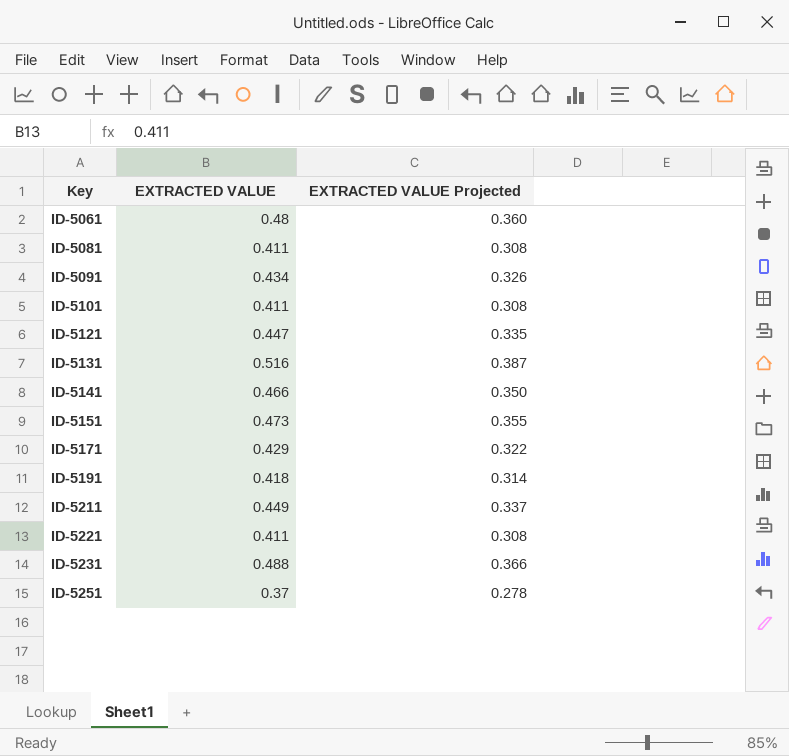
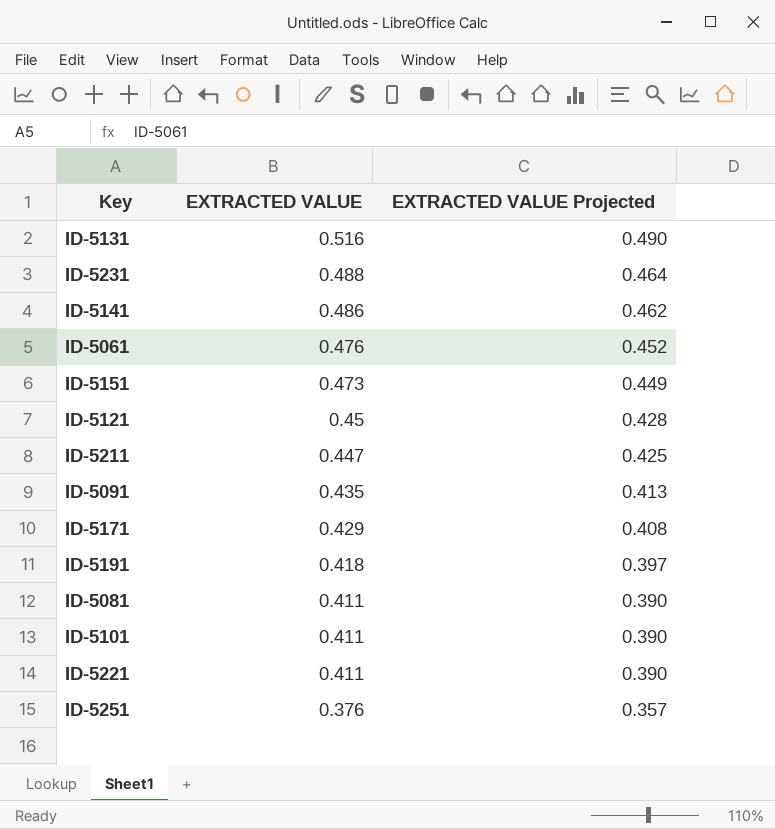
row order: Key ascending -> EXTRACTED VALUE descending
column EXTRACTED VALUE Projected | formula: [EXTRACTED VALUE] * 0.75 -> [EXTRACTED VALUE] * 0.95
ID-5141 | EXTRACTED VALUE: 0.466 -> 0.486
ID-5061 | EXTRACTED VALUE: 0.48 -> 0.476
ID-5121 | EXTRACTED VALUE: 0.447 -> 0.45
ID-5211 | EXTRACTED VALUE: 0.449 -> 0.447
ID-5091 | EXTRACTED VALUE: 0.434 -> 0.435
ID-5251 | EXTRACTED VALUE: 0.37 -> 0.376

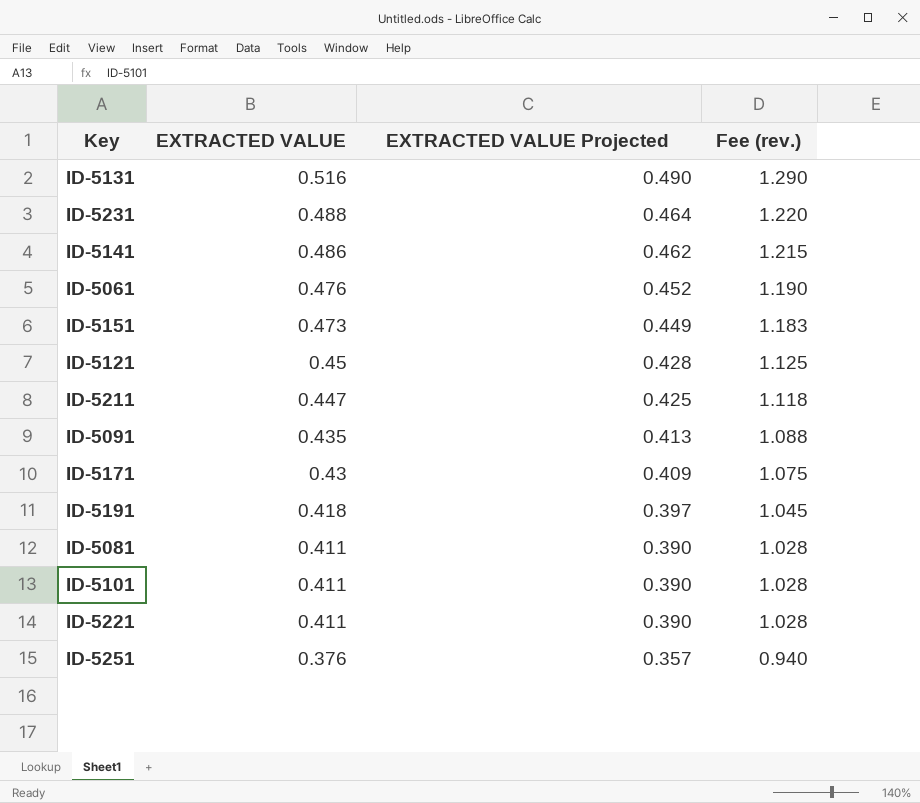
column Fee (rev.) | formula: none -> [EXTRACTED VALUE] * 2.5
ID-5171 | EXTRACTED VALUE: 0.429 -> 0.43
ID-5171 | EXTRACTED VALUE Projected: 0.408 -> 0.409

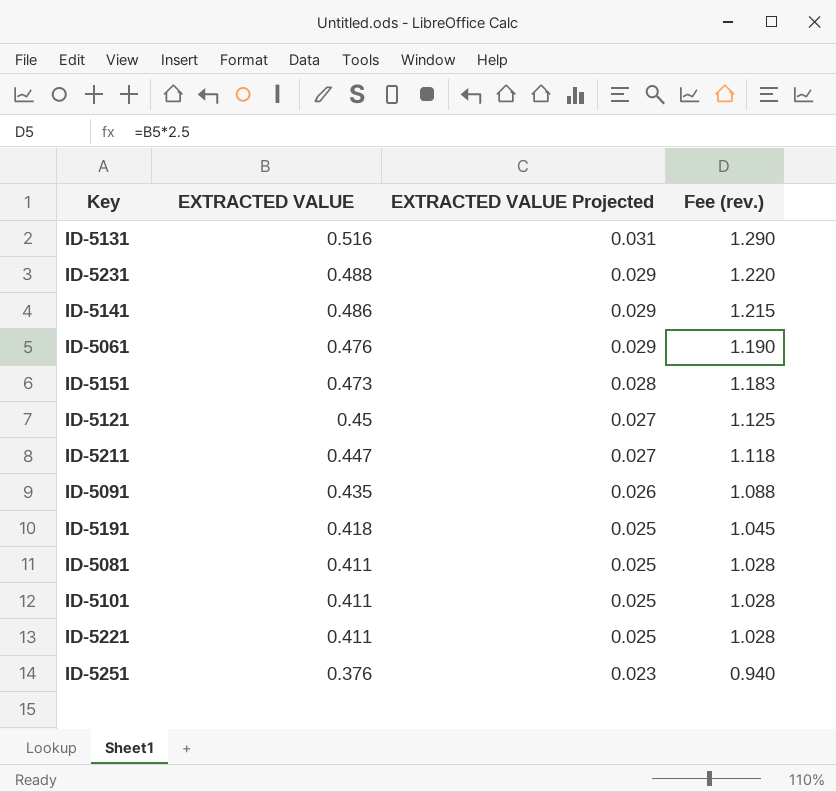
column EXTRACTED VALUE Projected | formula: [EXTRACTED VALUE] * 0.95 -> [EXTRACTED VALUE] * 0.06
row ID-5171: 0.43 | 0.409 | 1.075 -> none

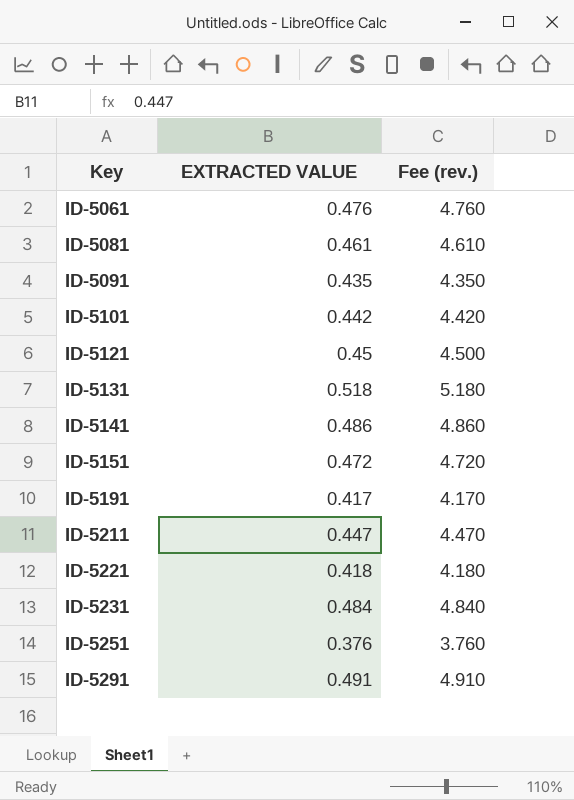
row order: EXTRACTED VALUE descending -> Key ascending
column EXTRACTED VALUE Projected | formula: [EXTRACTED VALUE] * 0.06 -> none
column Fee (rev.) | formula: [EXTRACTED VALUE] * 2.5 -> [EXTRACTED VALUE] * 10
ID-5081 | EXTRACTED VALUE: 0.411 -> 0.461
ID-5101 | EXTRACTED VALUE: 0.411 -> 0.442
ID-5131 | EXTRACTED VALUE: 0.516 -> 0.518
ID-5151 | EXTRACTED VALUE: 0.473 -> 0.472
ID-5191 | EXTRACTED VALUE: 0.418 -> 0.417
ID-5221 | EXTRACTED VALUE: 0.411 -> 0.418
ID-5231 | EXTRACTED VALUE: 0.488 -> 0.484
row ID-5291: none -> 0.491 | 4.910

